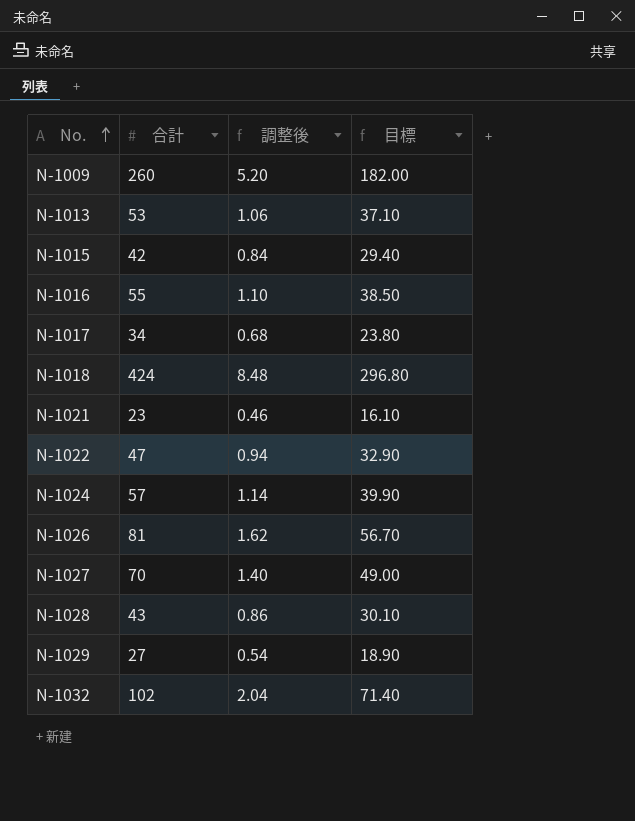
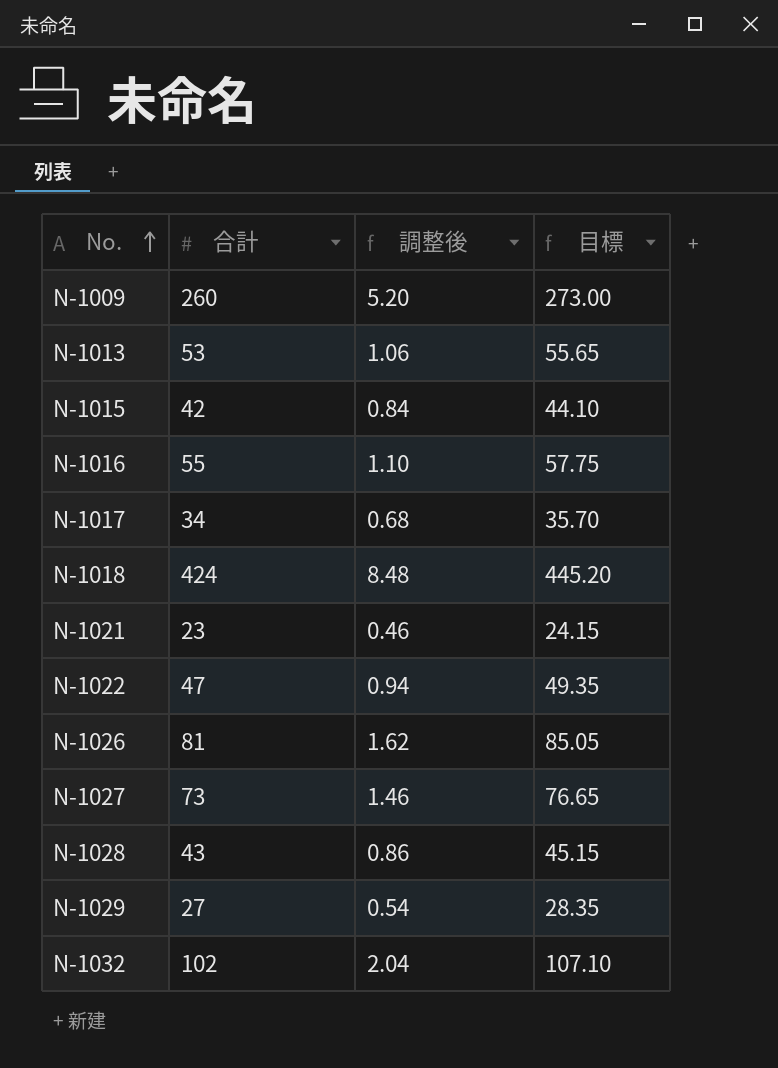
column 目標 | formula: [合計] * 0.7 -> [合計] * 1.05
row N-1024: 57 | 1.14 | 39.90 -> none
N-1027 | 合計: 70 -> 73
N-1027 | 調整後: 1.40 -> 1.46

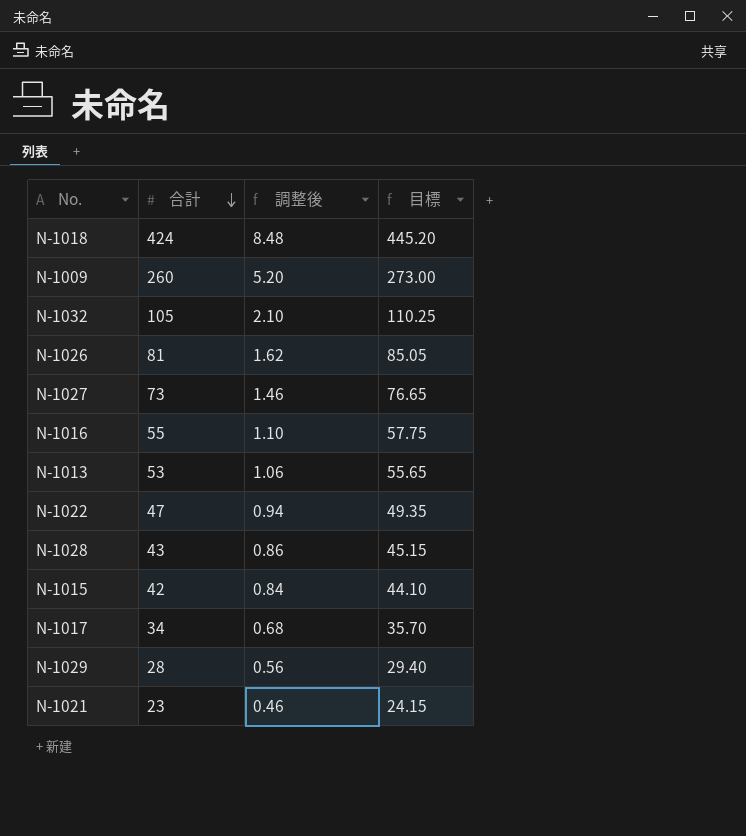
row order: No. ascending -> 合計 descending
N-1032 | 合計: 102 -> 105
N-1032 | 調整後: 2.04 -> 2.10
N-1032 | 目標: 107.10 -> 110.25
N-1029 | 合計: 27 -> 28
N-1029 | 調整後: 0.54 -> 0.56
N-1029 | 目標: 28.35 -> 29.40

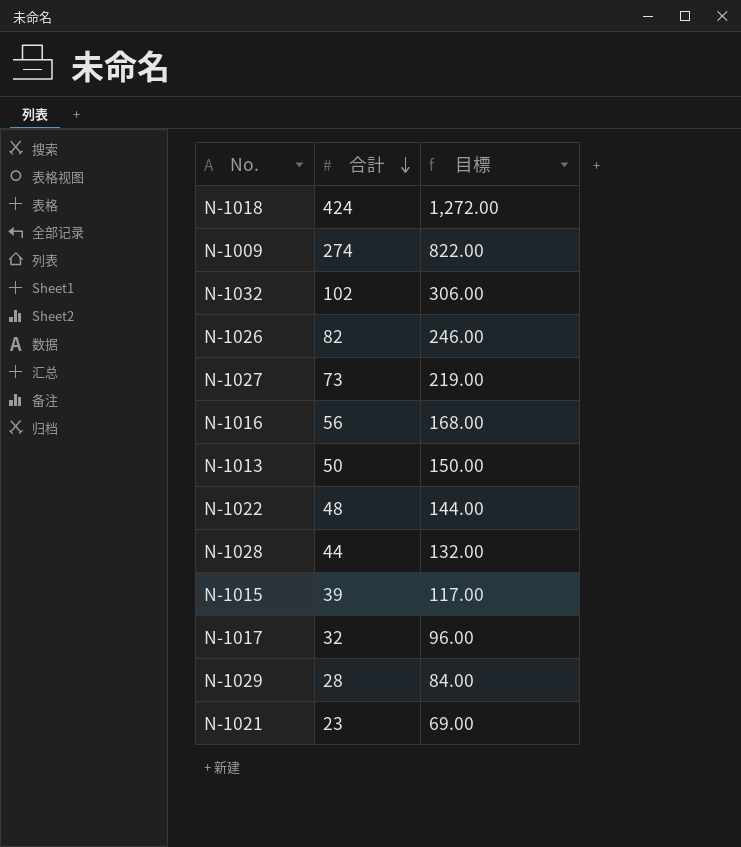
column 調整後 | formula: [合計] * 0.02 -> none
column 目標 | formula: [合計] * 1.05 -> [合計] * 3
N-1009 | 合計: 260 -> 274
N-1032 | 合計: 105 -> 102
N-1026 | 合計: 81 -> 82
N-1016 | 合計: 55 -> 56
N-1013 | 合計: 53 -> 50
N-1022 | 合計: 47 -> 48
N-1028 | 合計: 43 -> 44
N-1015 | 合計: 42 -> 39
N-1017 | 合計: 34 -> 32

